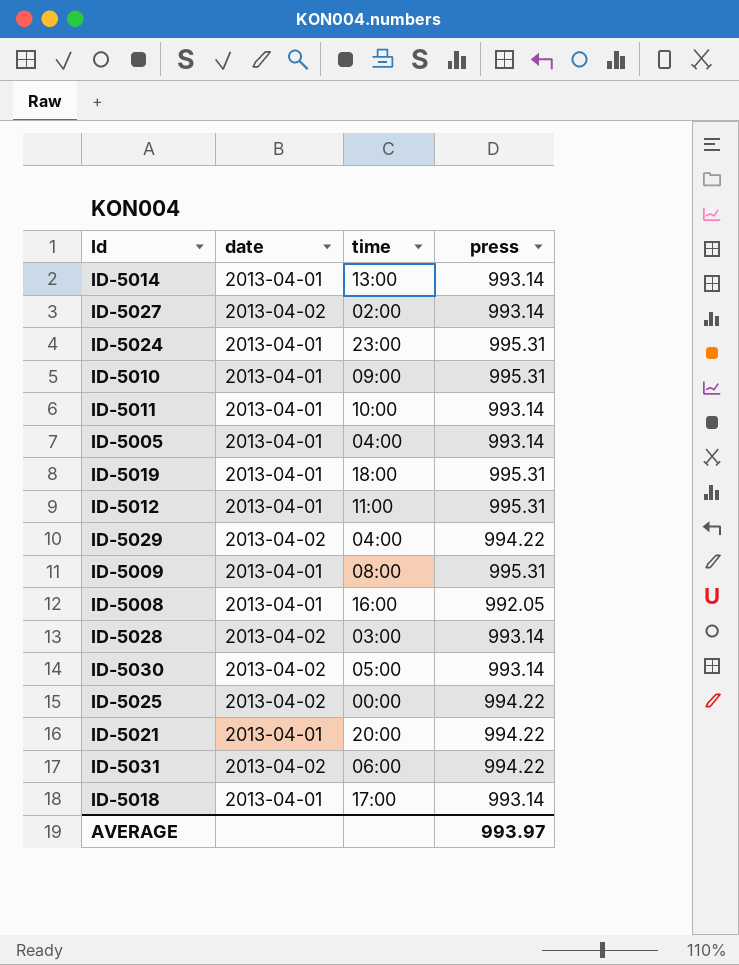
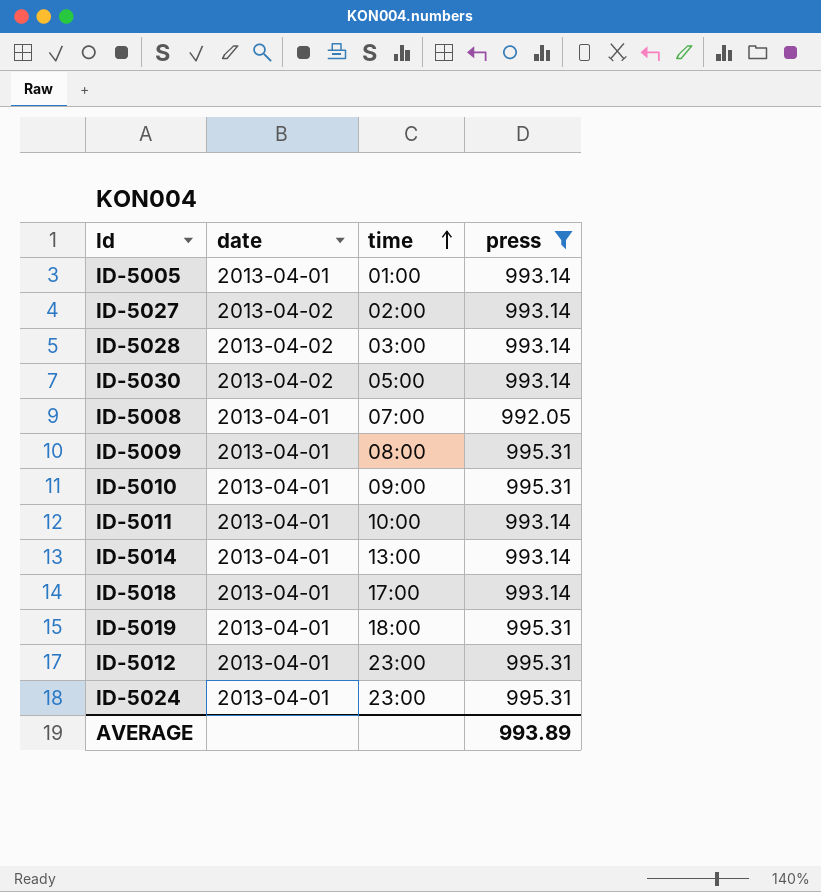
filter: none -> press != 994.22
row order: none -> time ascending
ID-5005 | time: 04:00 -> 01:00
ID-5008 | time: 16:00 -> 07:00
ID-5012 | time: 11:00 -> 23:00
AVERAGE | press: 993.97 -> 993.89

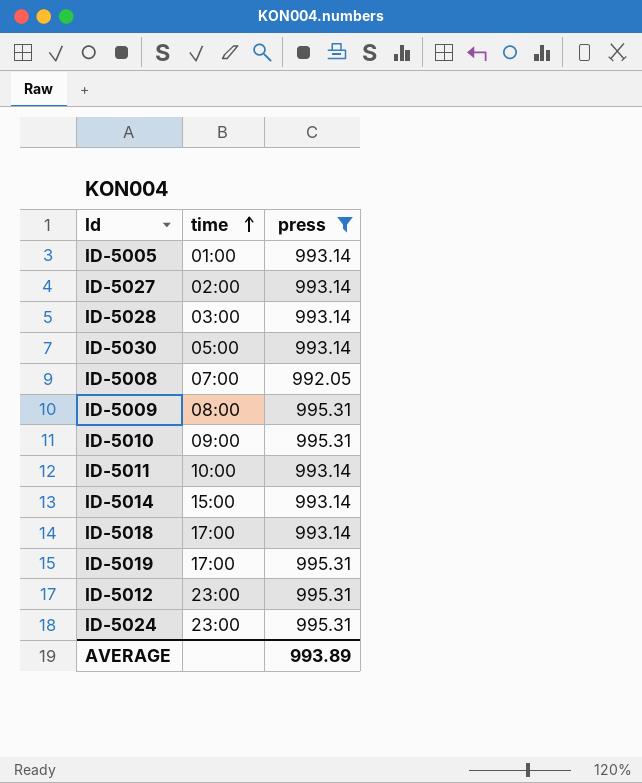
column date | position: 2 -> none
ID-5014 | time: 13:00 -> 15:00
ID-5019 | time: 18:00 -> 17:00

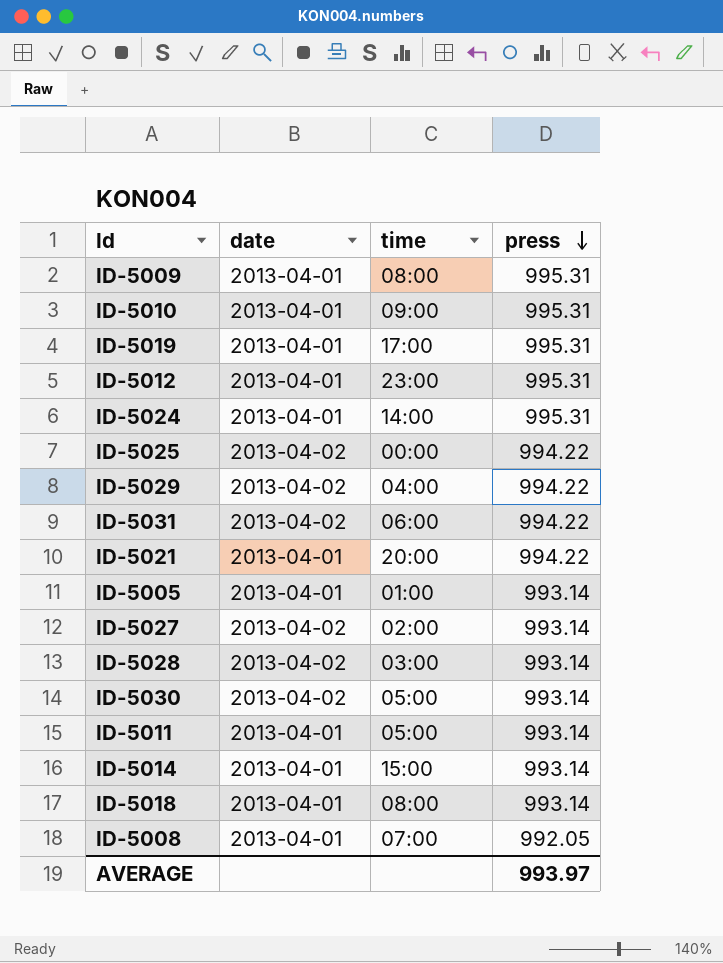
filter: press != 994.22 -> none
row order: time ascending -> press descending
column date | position: none -> 2
ID-5024 | time: 23:00 -> 14:00
ID-5011 | time: 10:00 -> 05:00
ID-5018 | time: 17:00 -> 08:00
AVERAGE | press: 993.89 -> 993.97

